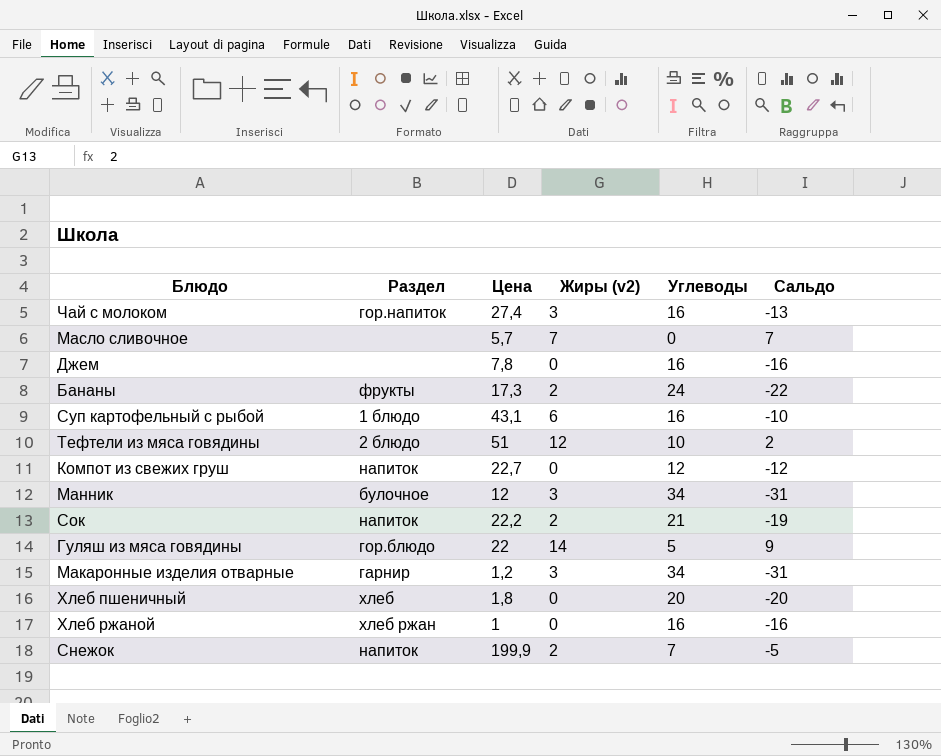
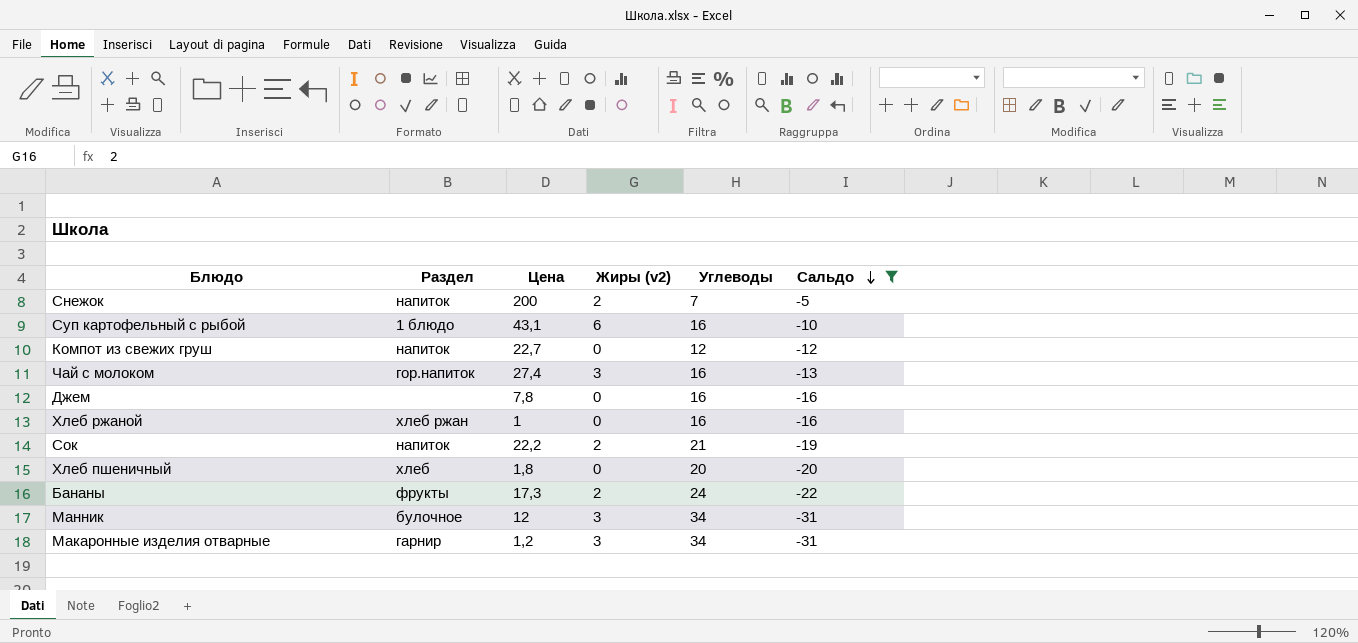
filter: none -> Сальдо <= -5
row order: none -> Сальдо descending
Снежок | Цена: 199,9 -> 200

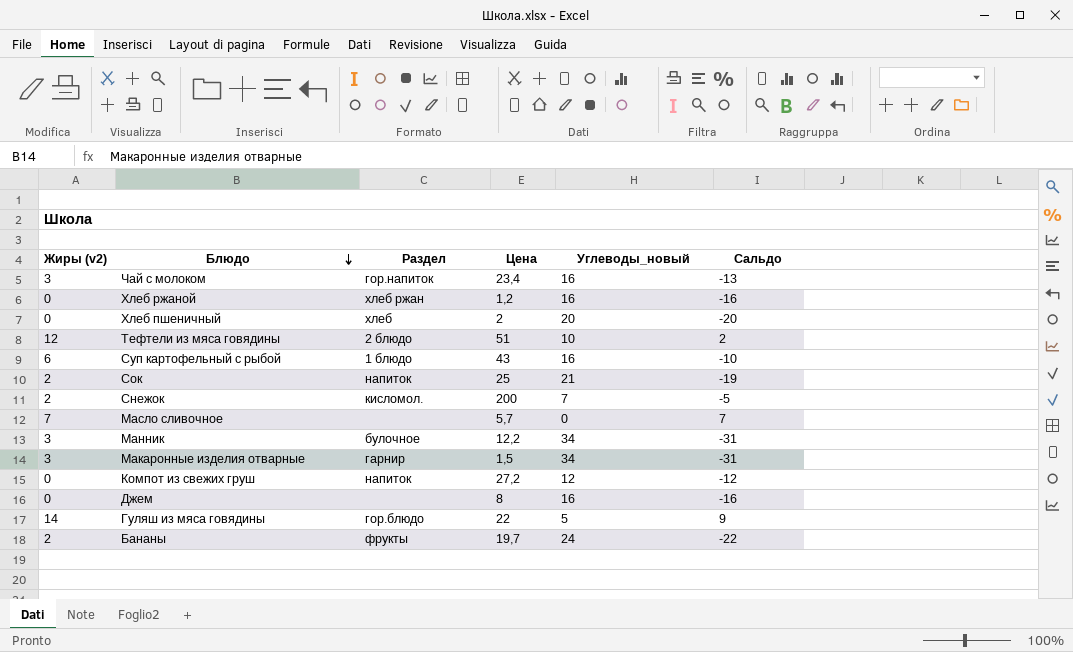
filter: Сальдо <= -5 -> none
row order: Сальдо descending -> Блюдо descending
column Жиры (v2) | position: 4 -> 1
column name: Углеводы -> Углеводы_новый
Чай с молоком | Цена: 27,4 -> 23,4
Хлеб ржаной | Цена: 1 -> 1,2
Хлеб пшеничный | Цена: 1,8 -> 2
Суп картофельный с рыбой | Цена: 43,1 -> 43
Сок | Цена: 22,2 -> 25
Снежок | Раздел: напиток -> кисломол.
Манник | Цена: 12 -> 12,2
Макаронные изделия отварные | Цена: 1,2 -> 1,5
Компот из свежих груш | Цена: 22,7 -> 27,2
Джем | Цена: 7,8 -> 8
Бананы | Цена: 17,3 -> 19,7

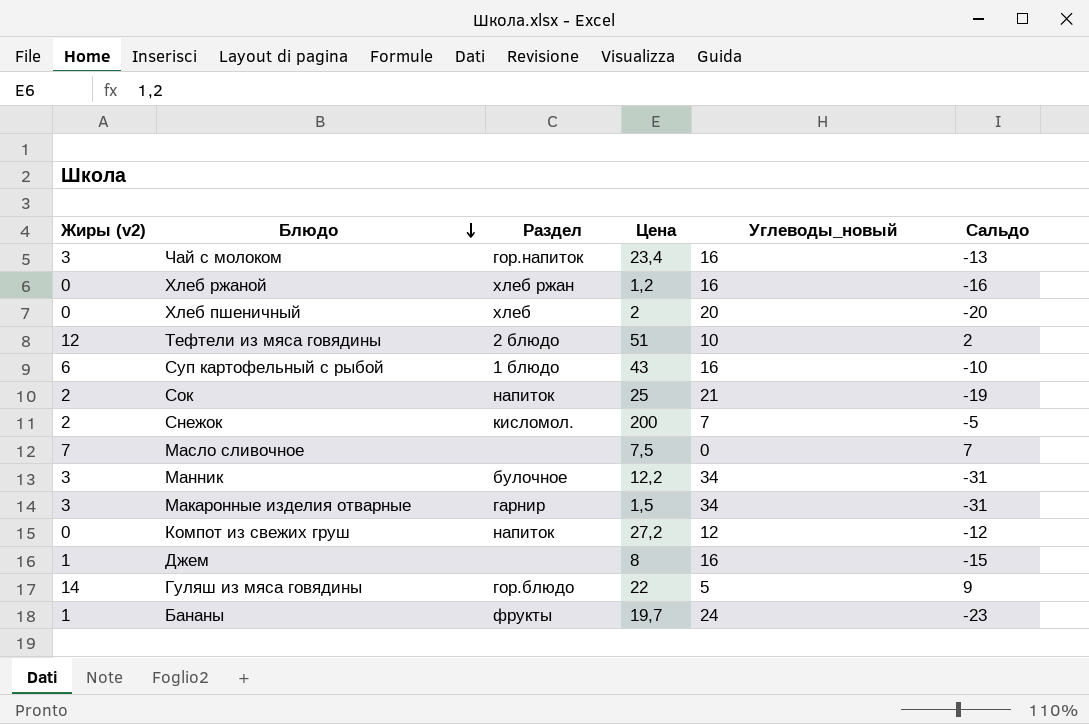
Масло сливочное | Цена: 5,7 -> 7,5
Джем | Жиры (v2): 0 -> 1
Джем | Сальдо: -16 -> -15
Бананы | Жиры (v2): 2 -> 1
Бананы | Сальдо: -22 -> -23

